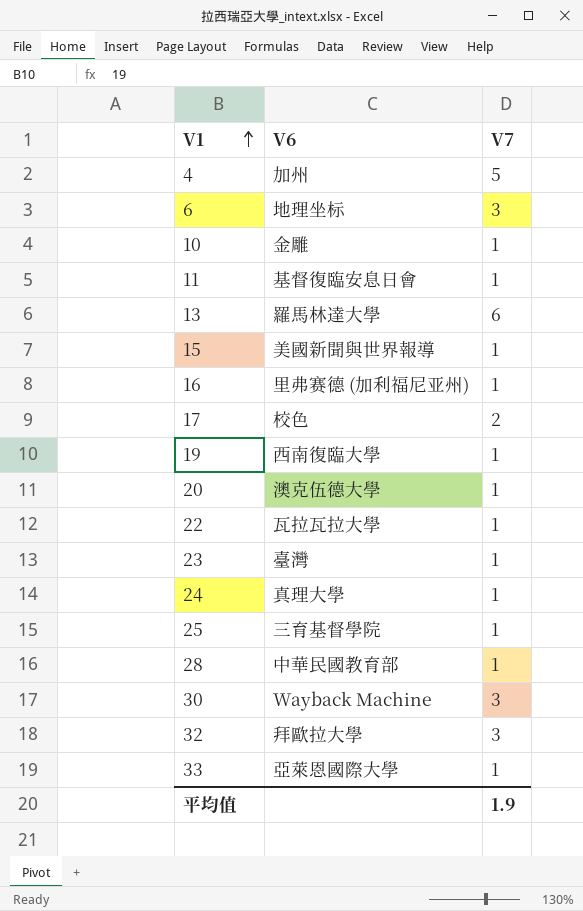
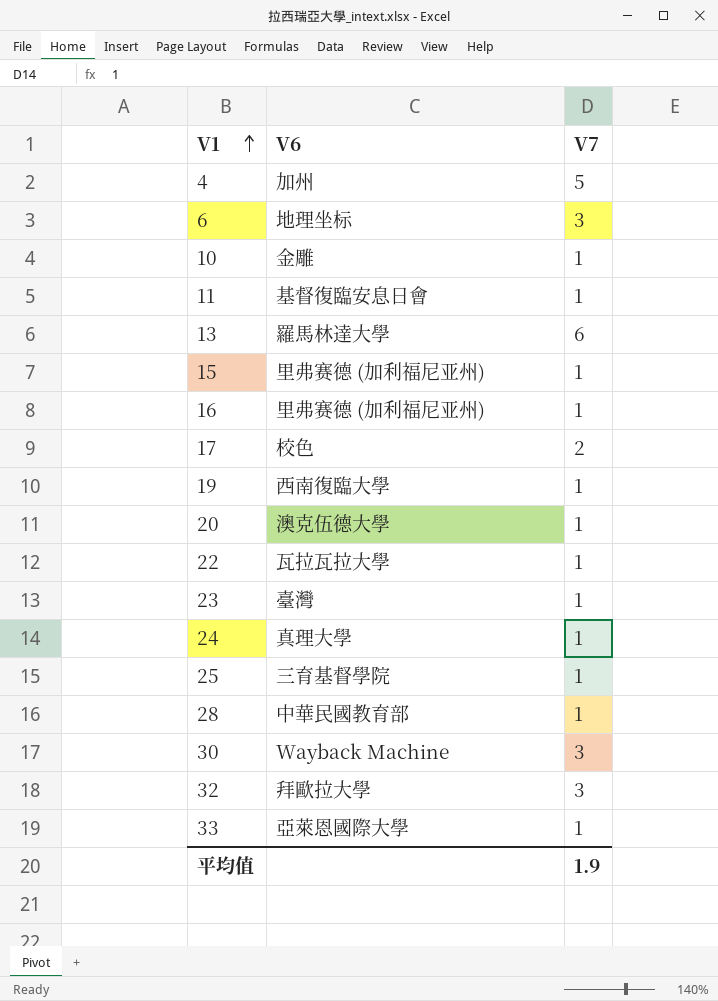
15 | V6: 美國新聞與世界報導 -> 里弗赛德 (加利福尼亚州)

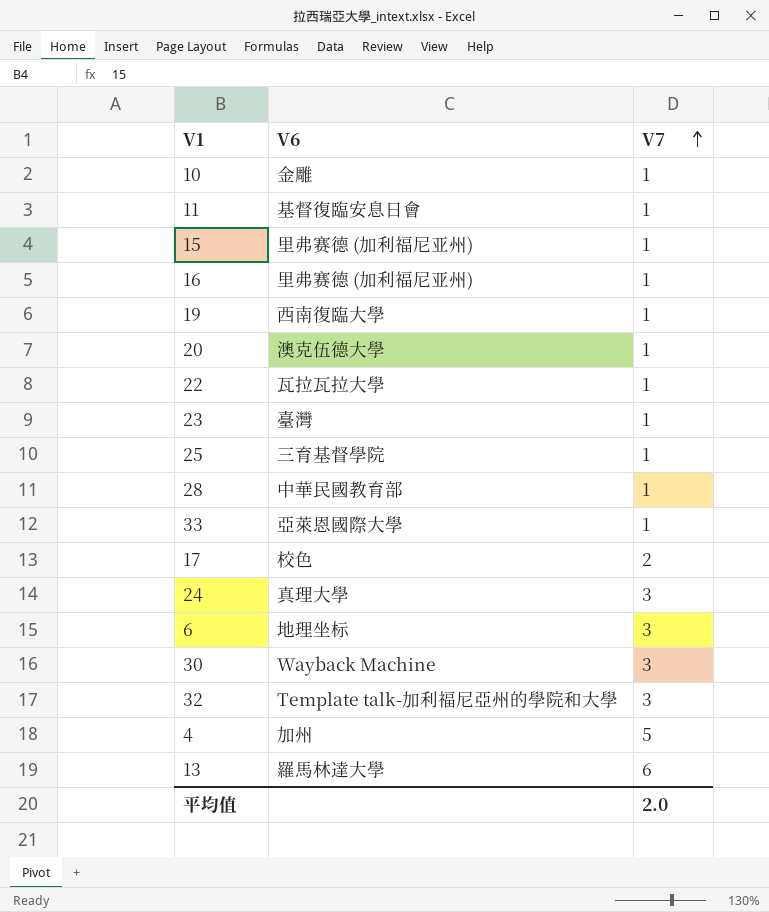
row order: V1 ascending -> V7 ascending
24 | V7: 1 -> 3
32 | V6: 拜歐拉大學 -> Template talk-加利福尼亞州的學院和大學
平均值 | V7: 1.9 -> 2.0

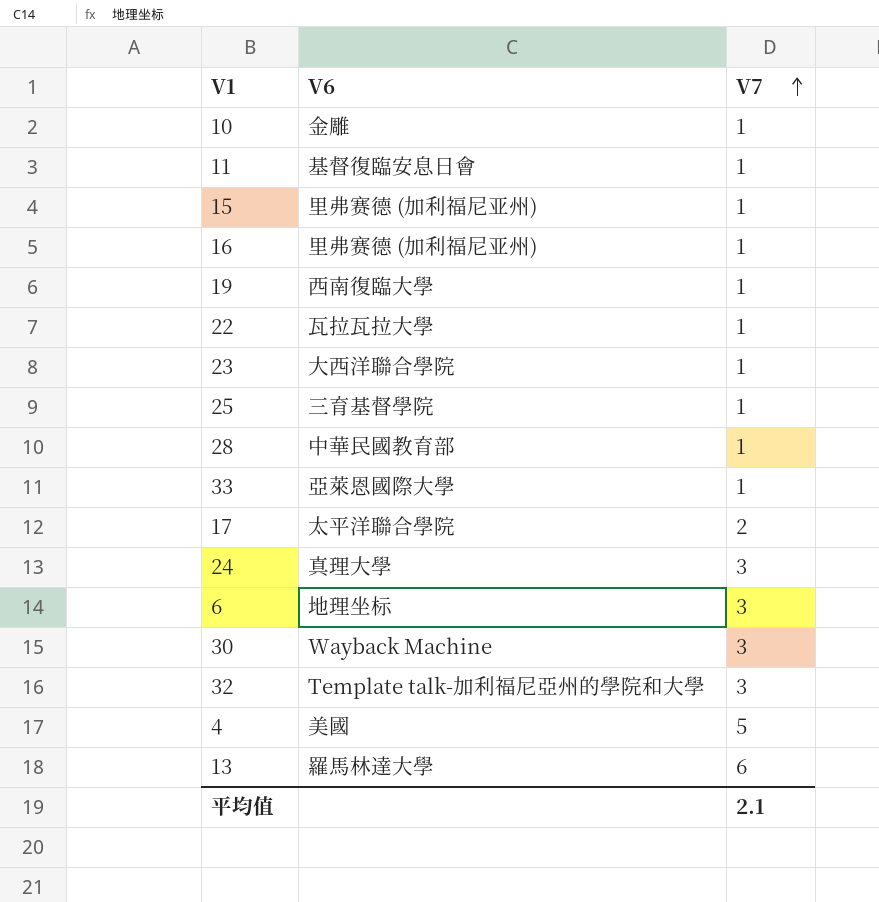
row 20: 澳克伍德大學 | 1 -> none
23 | V6: 臺灣 -> 大西洋聯合學院
17 | V6: 校色 -> 太平洋聯合學院
4 | V6: 加州 -> 美國
平均值 | V7: 2.0 -> 2.1

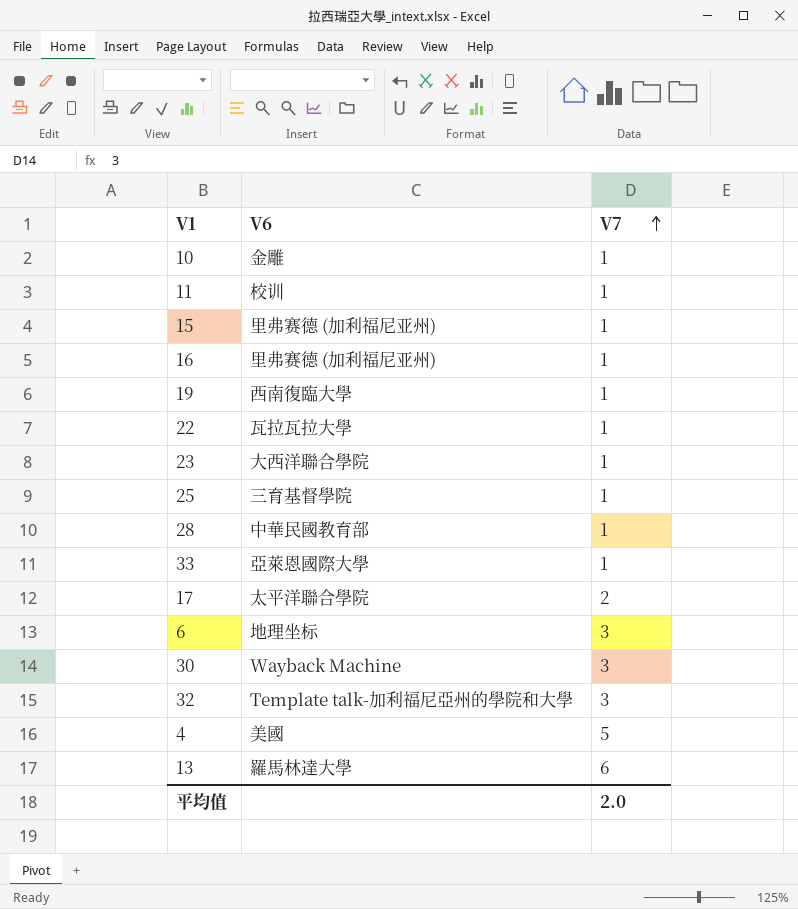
row 24: 真理大學 | 3 -> none
11 | V6: 基督復臨安息日會 -> 校训
平均值 | V7: 2.1 -> 2.0

